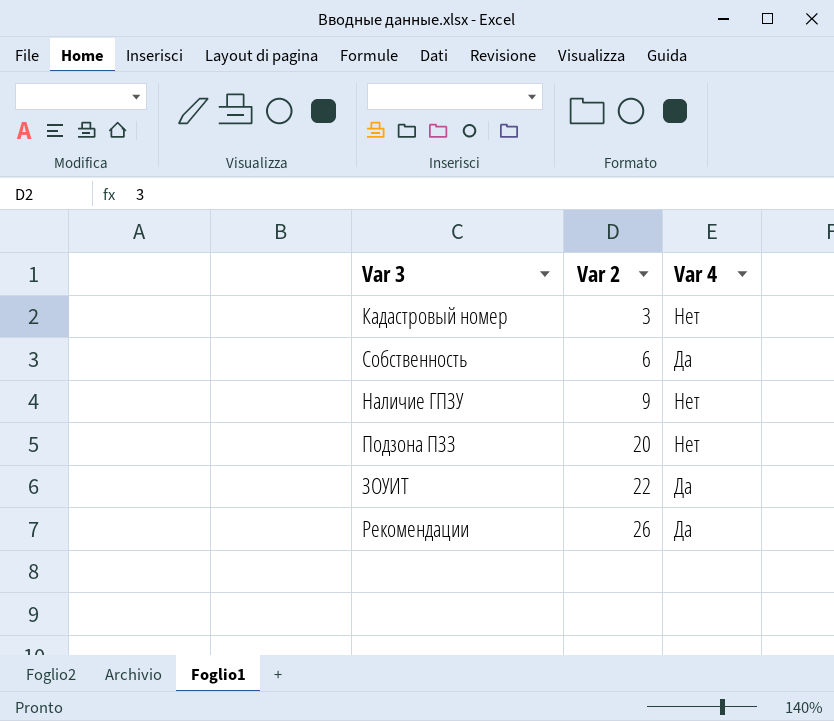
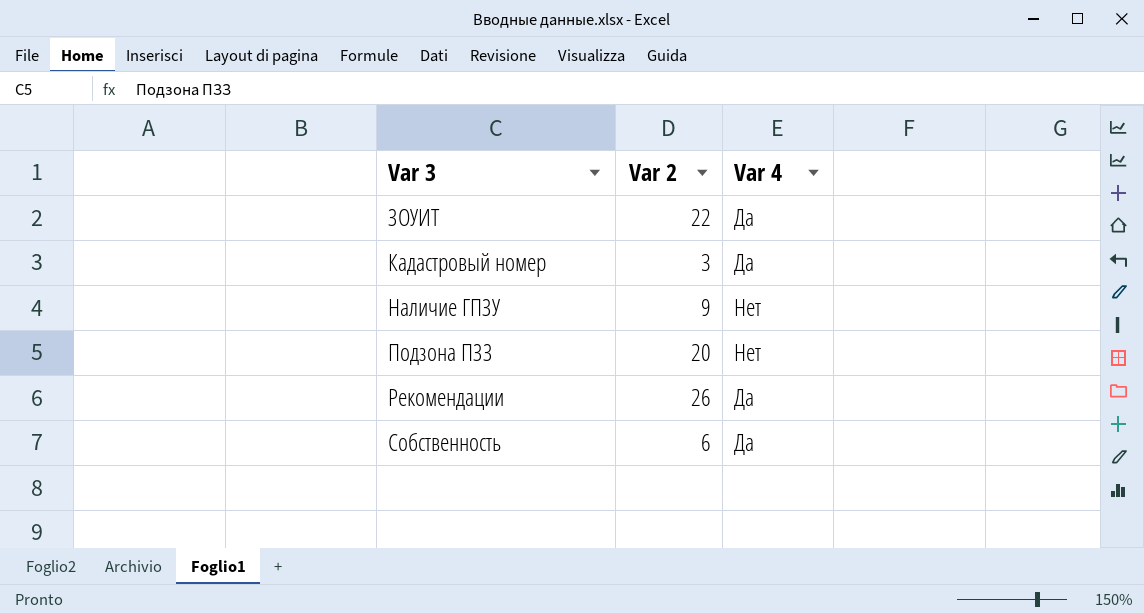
row order: Var 2 ascending -> Var 3 ascending
Кадастровый номер | Var 4: Нет -> Да

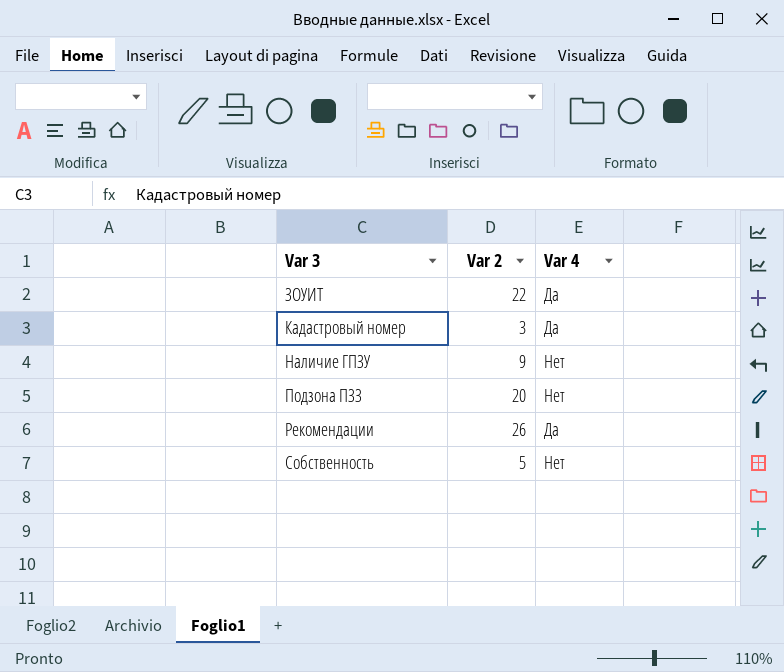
Собственность | Var 2: 6 -> 5
Собственность | Var 4: Да -> Нет

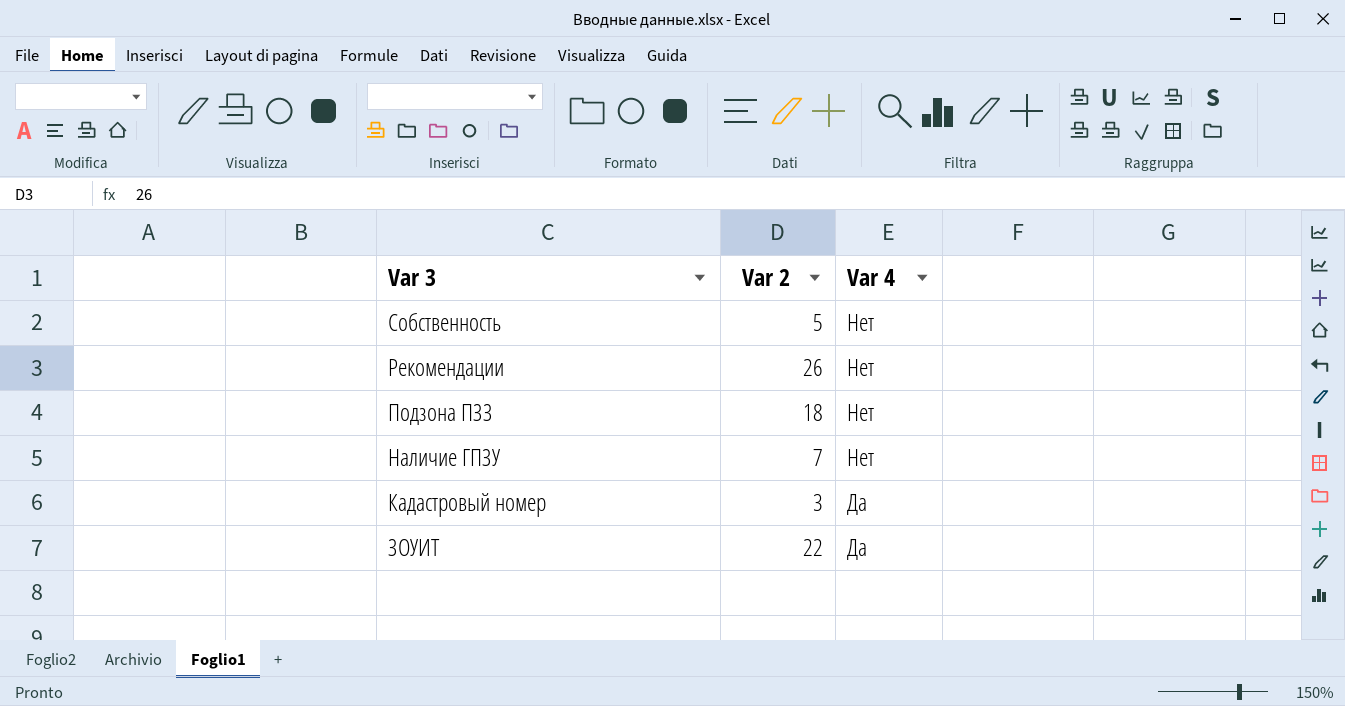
row order: Var 3 ascending -> Var 3 descending
Рекомендации | Var 4: Да -> Нет
Подзона ПЗЗ | Var 2: 20 -> 18
Наличие ГПЗУ | Var 2: 9 -> 7

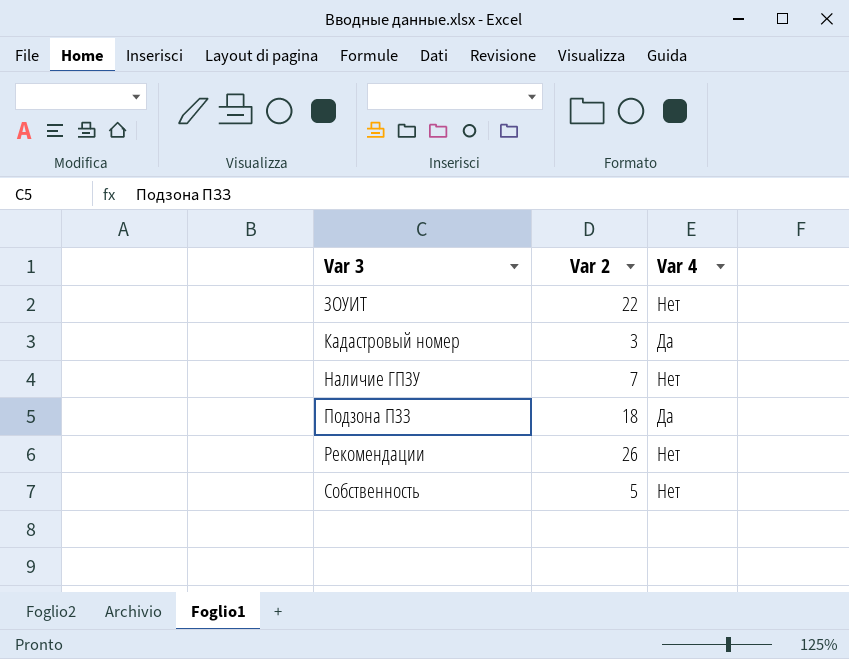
row order: Var 3 descending -> Var 3 ascending
ЗОУИТ | Var 4: Да -> Нет
Подзона ПЗЗ | Var 4: Нет -> Да

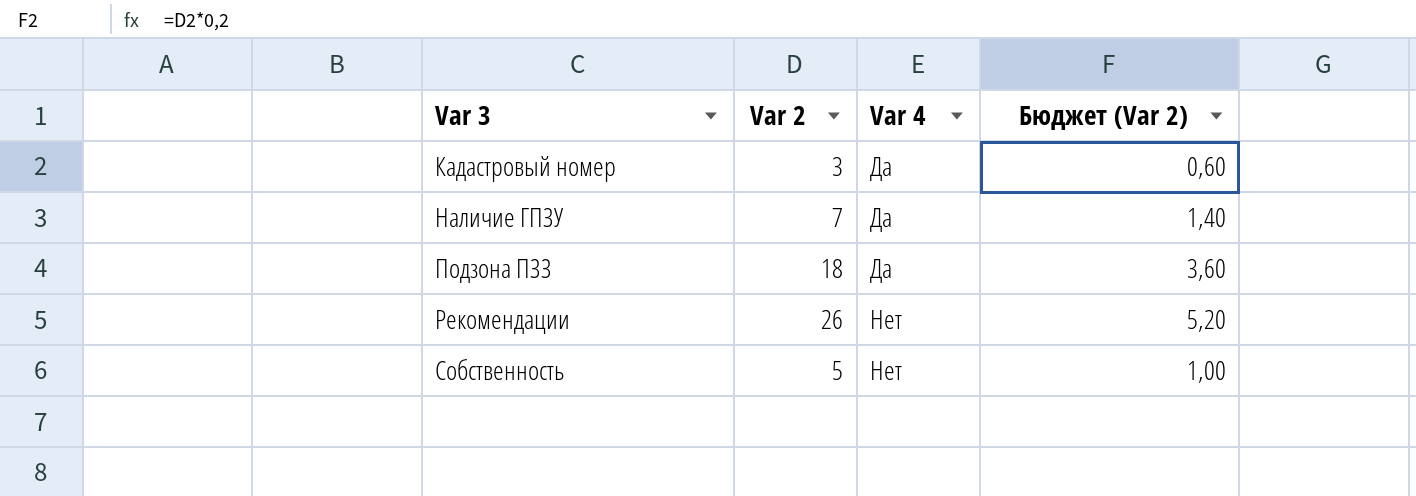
column Бюджет (Var 2) | formula: none -> [Var 2] * 0,2
row ЗОУИТ: 22 | Нет -> none
Наличие ГПЗУ | Var 4: Нет -> Да

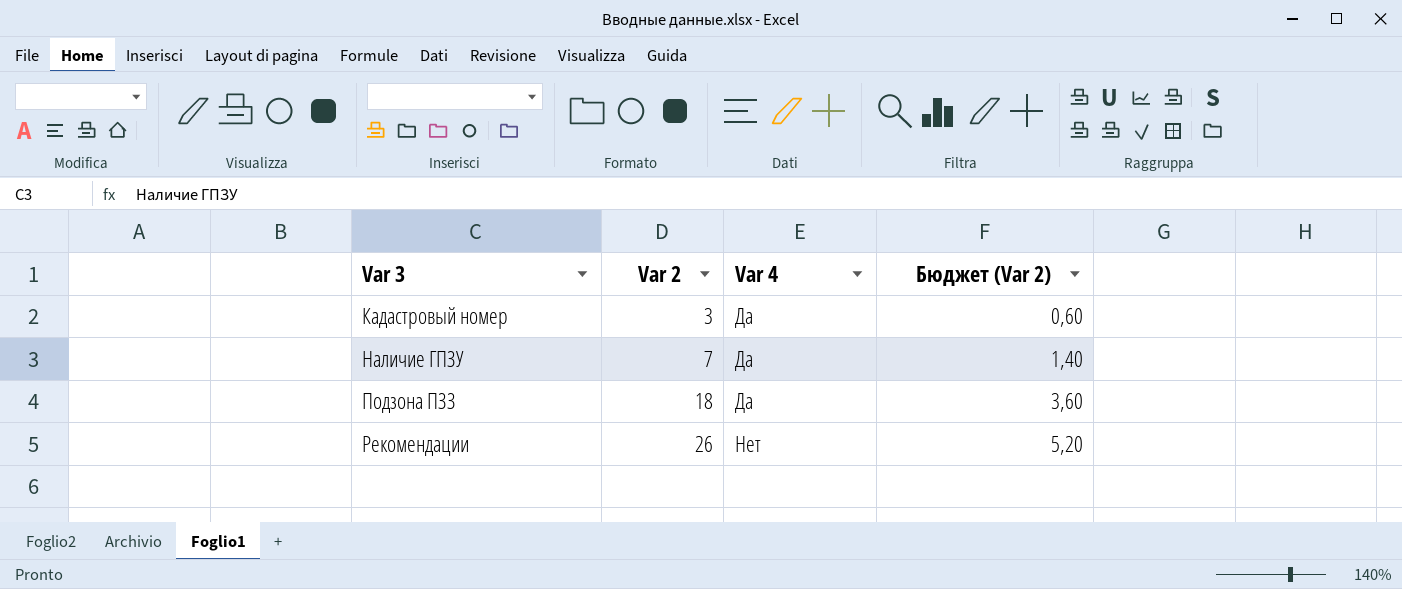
row Собственность: 5 | Нет | 1,00 -> none

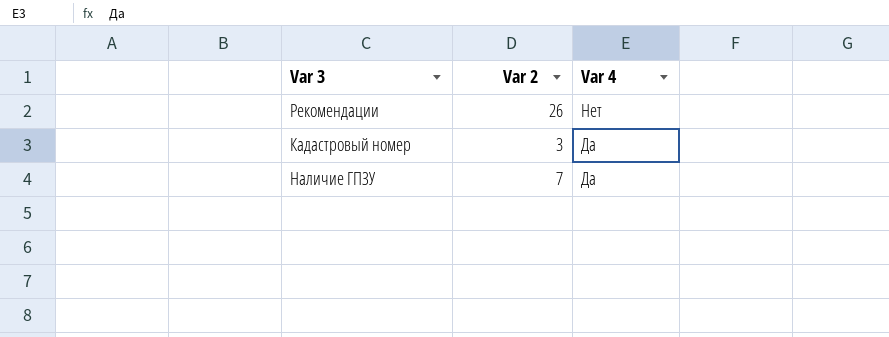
row order: Var 3 ascending -> Var 4 descending
column Бюджет (Var 2) | formula: [Var 2] * 0,2 -> none
row Подзона ПЗЗ: 18 | Да | 3,60 -> none

